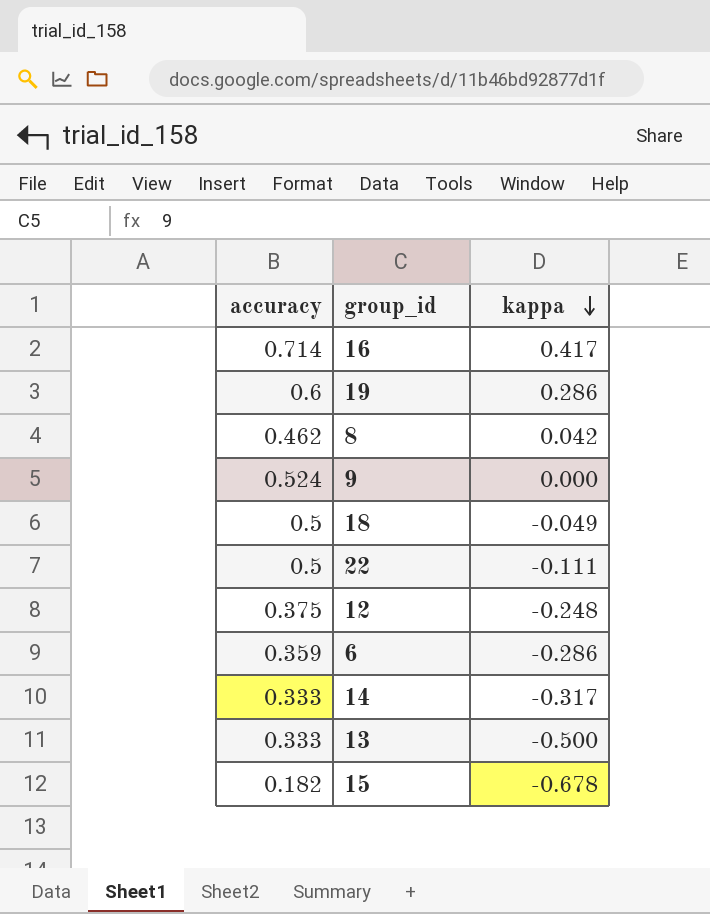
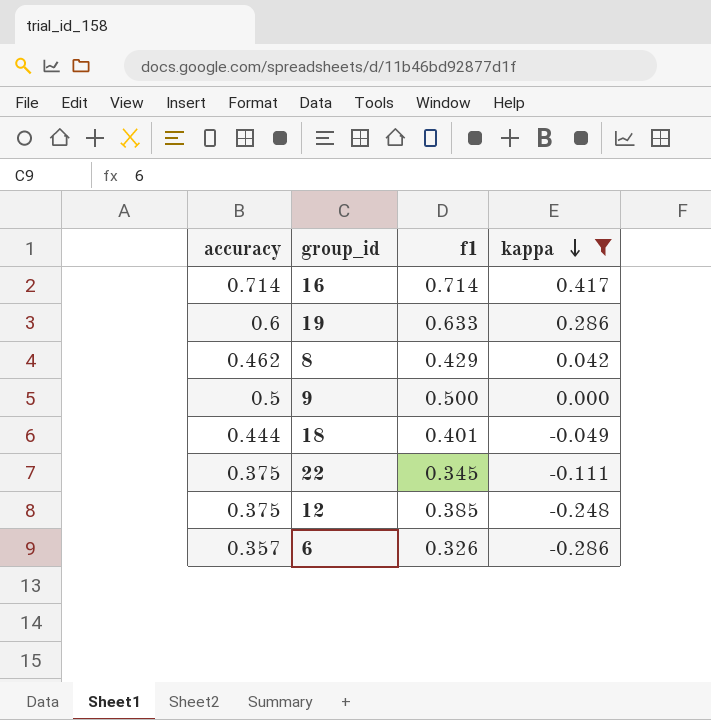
filter: none -> kappa >= -0.286
column f1 | position: none -> 3
9 | accuracy: 0.524 -> 0.5
18 | accuracy: 0.5 -> 0.444
22 | accuracy: 0.5 -> 0.375
6 | accuracy: 0.359 -> 0.357

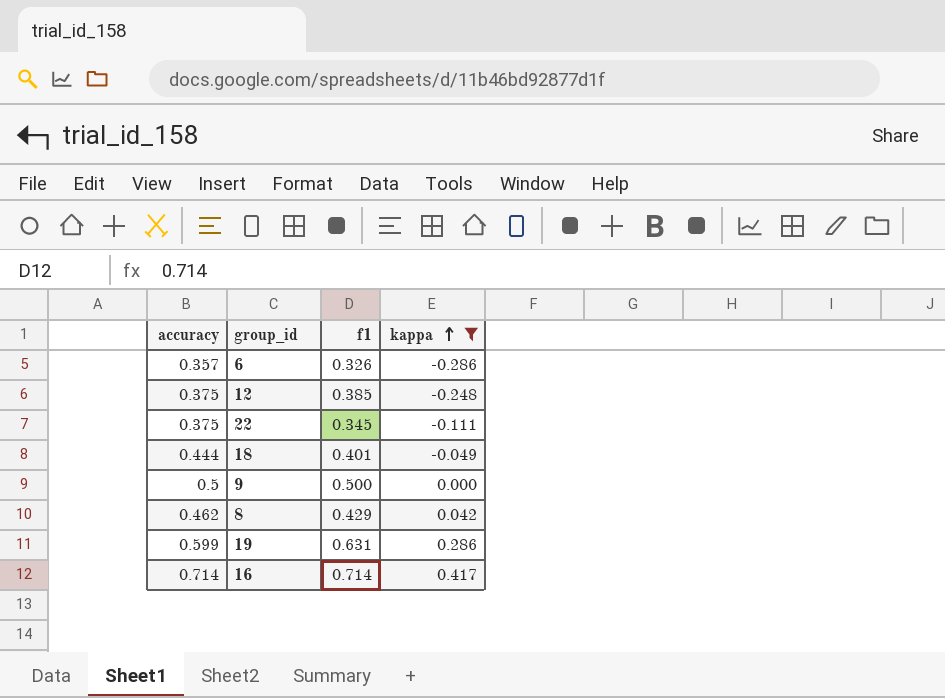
row order: kappa descending -> kappa ascending
19 | accuracy: 0.6 -> 0.599
19 | f1: 0.633 -> 0.631

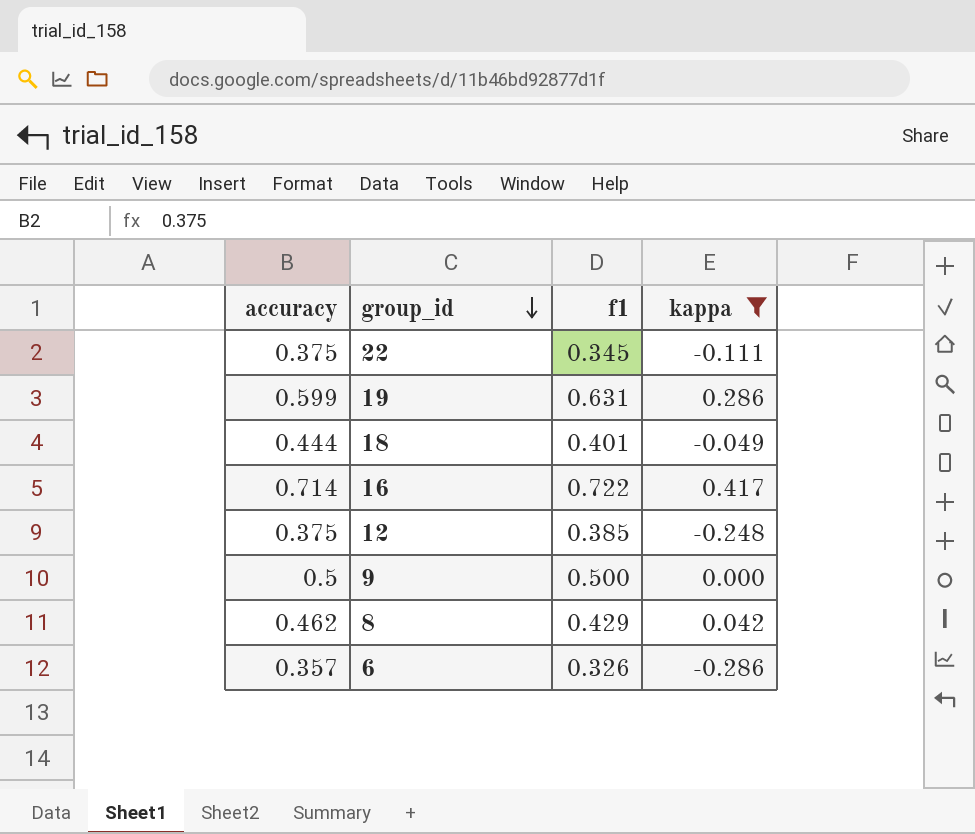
row order: kappa ascending -> group_id descending
16 | f1: 0.714 -> 0.722

